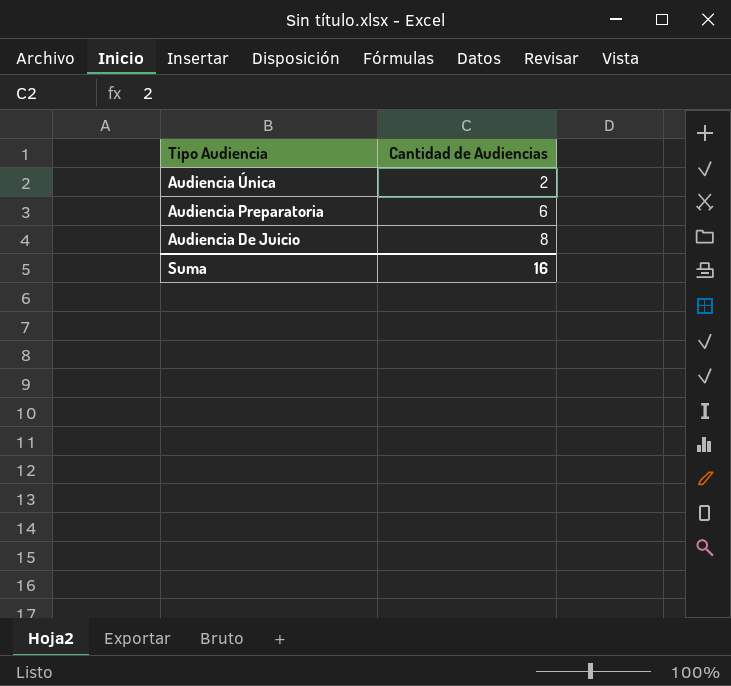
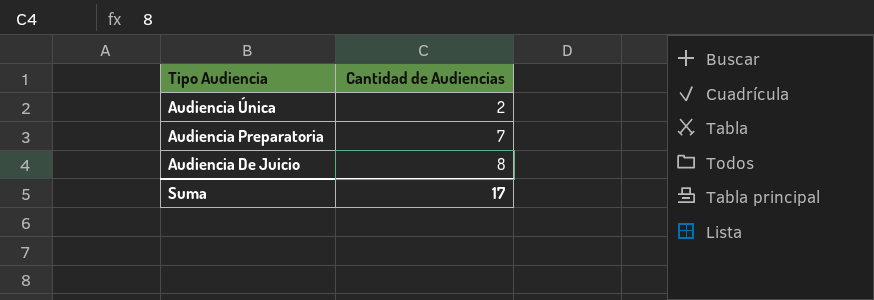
Audiencia Preparatoria | Cantidad de Audiencias: 6 -> 7
Suma | Cantidad de Audiencias: 16 -> 17

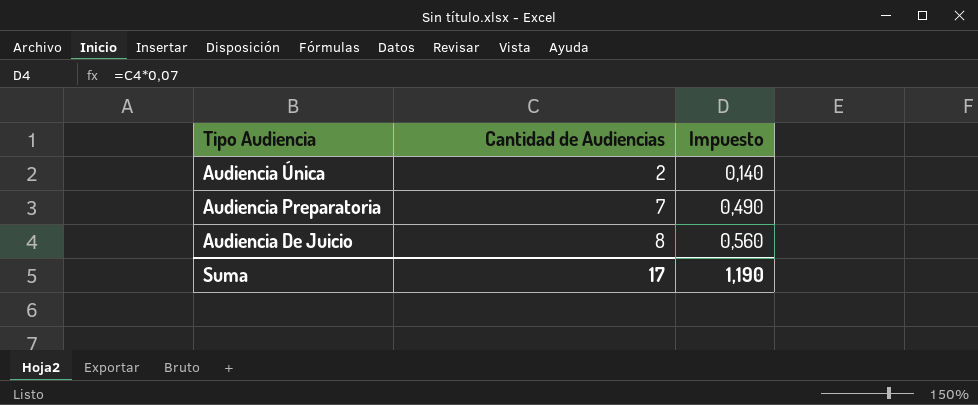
column Impuesto | formula: none -> [Cantidad de Audiencias] * 0,07

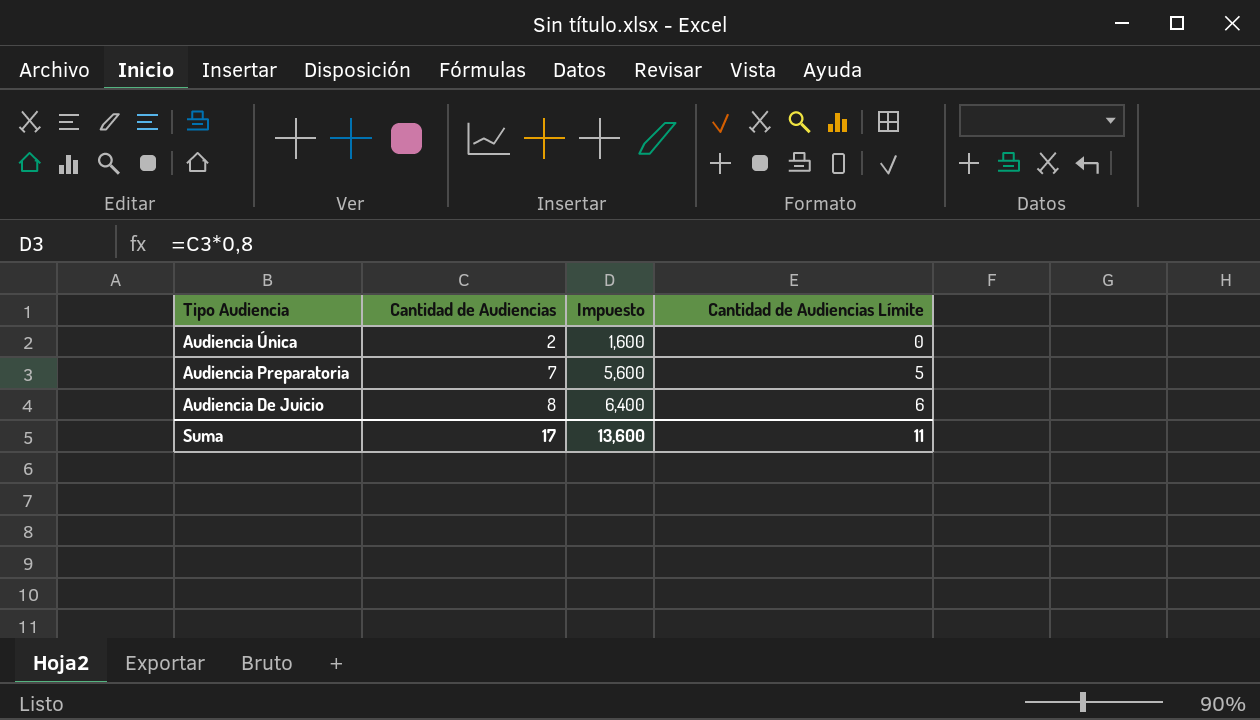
column Impuesto | formula: [Cantidad de Audiencias] * 0,07 -> [Cantidad de Audiencias] * 0,8
column Cantidad de Audiencias Límite | formula: none -> [Cantidad de Audiencias] - 2
Suma | Impuesto: 1,190 -> 13,600

